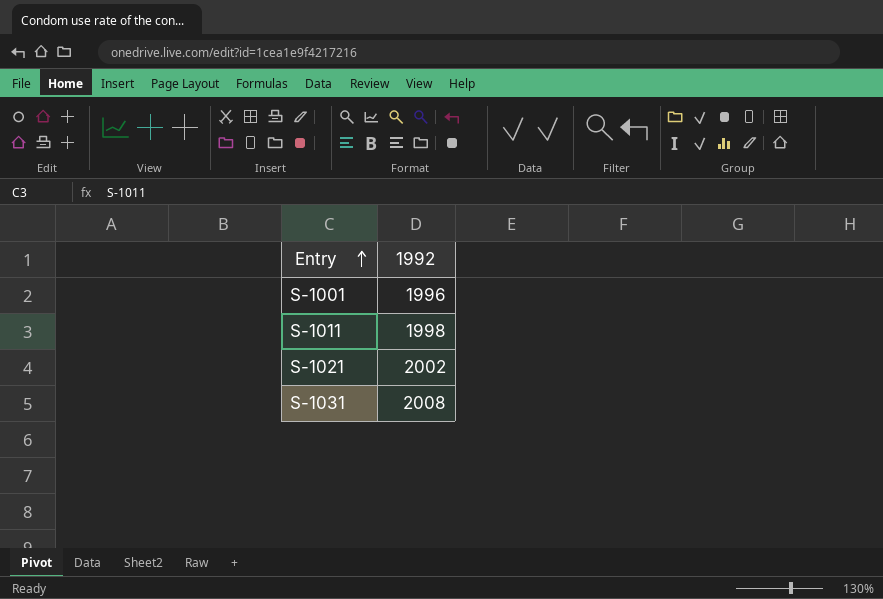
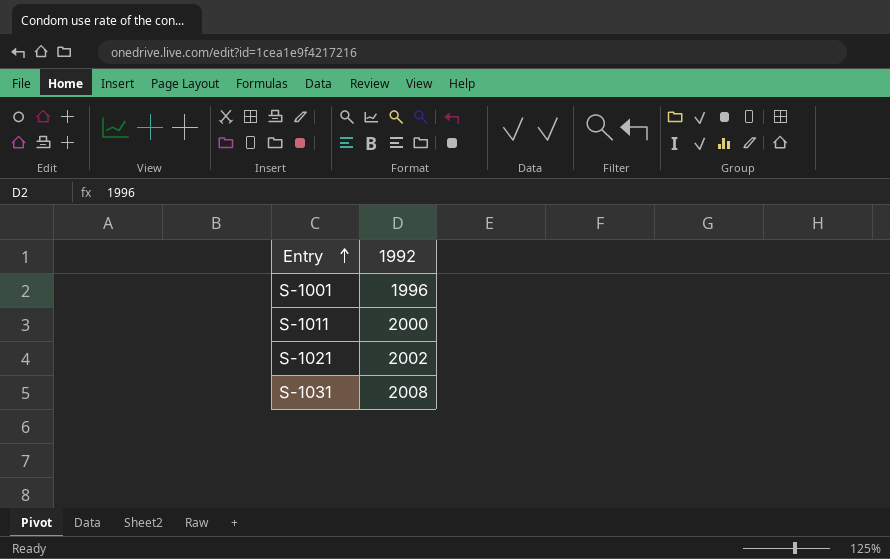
S-1011 | 1992: 1998 -> 2000

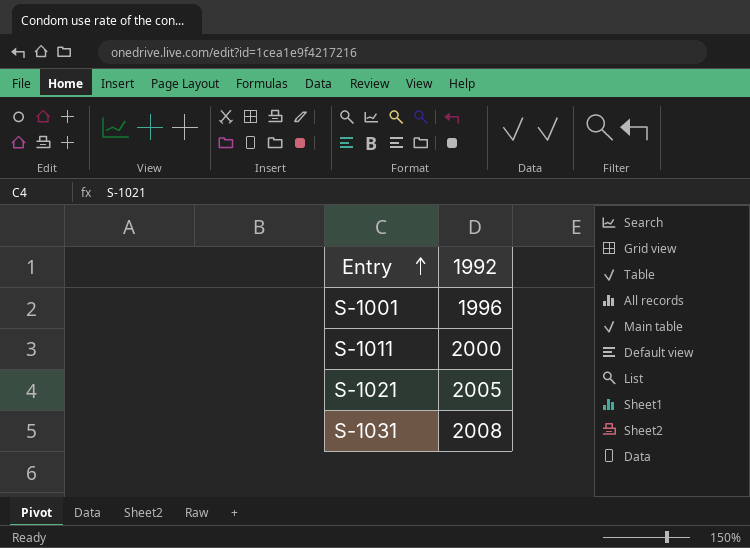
S-1021 | 1992: 2002 -> 2005

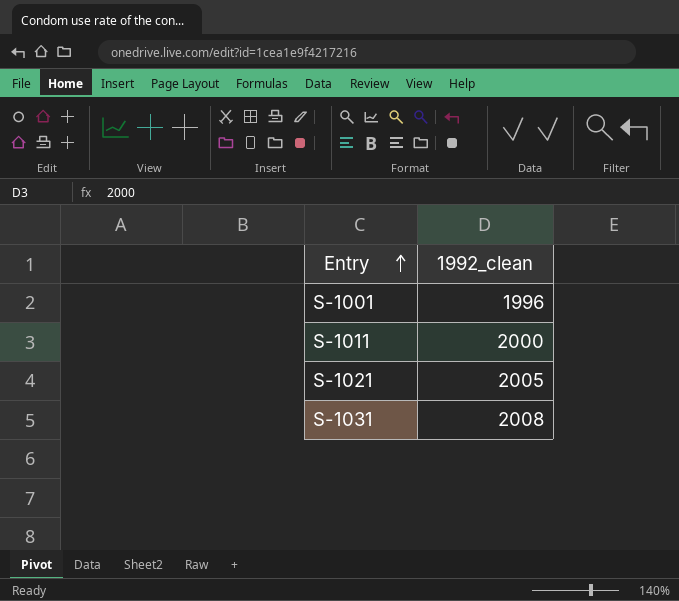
column name: 1992 -> 1992_clean

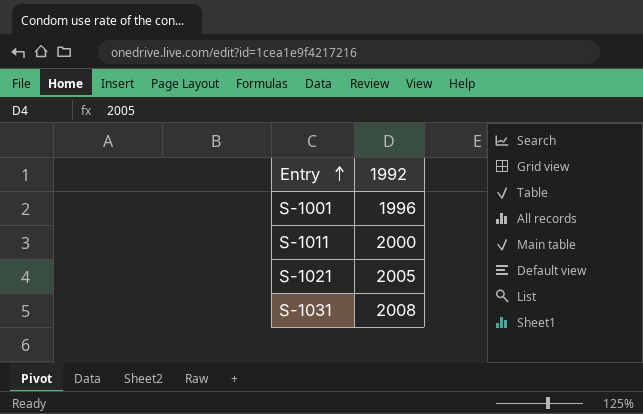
column name: 1992_clean -> 1992

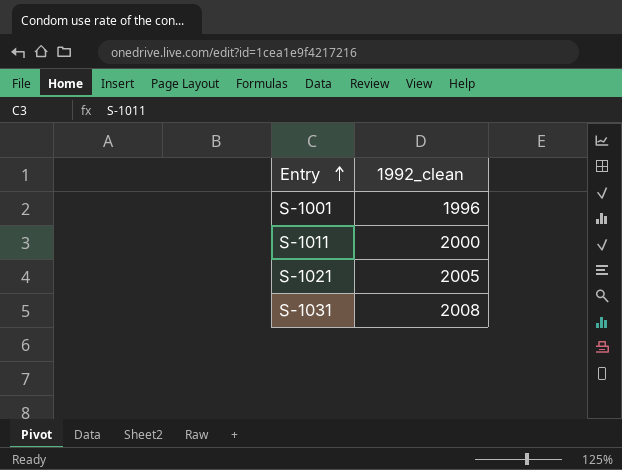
column name: 1992 -> 1992_clean

